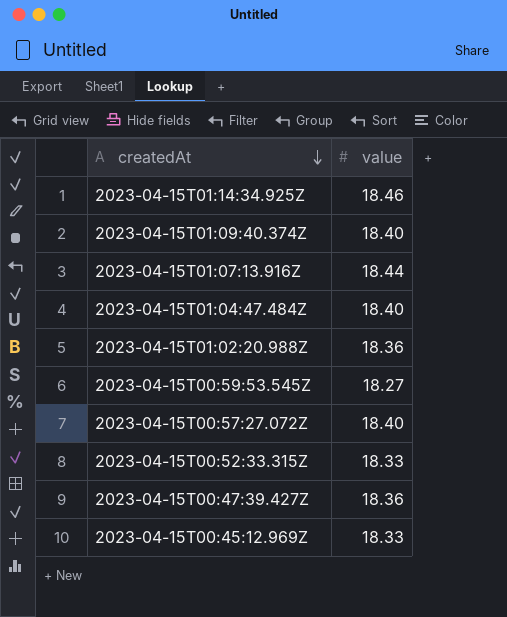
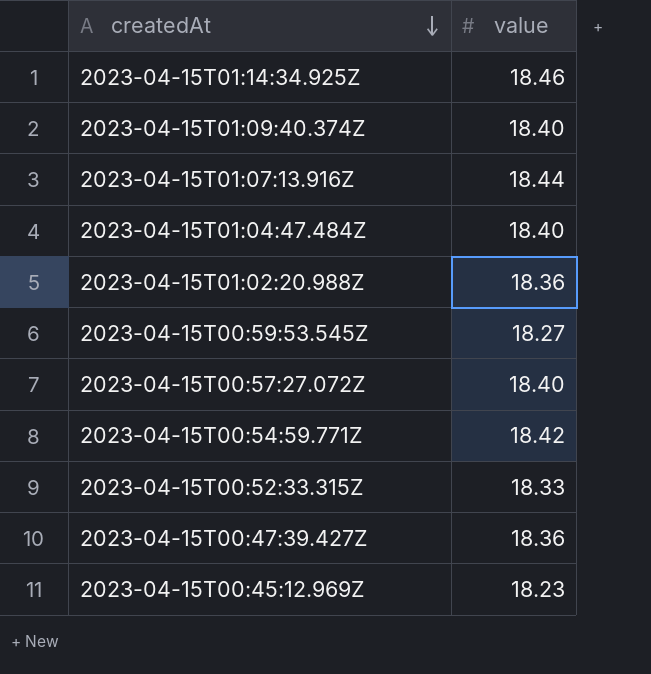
row 2023-04-15T00:54:59.771Z: none -> 18.42
2023-04-15T00:45:12.969Z | value: 18.33 -> 18.23

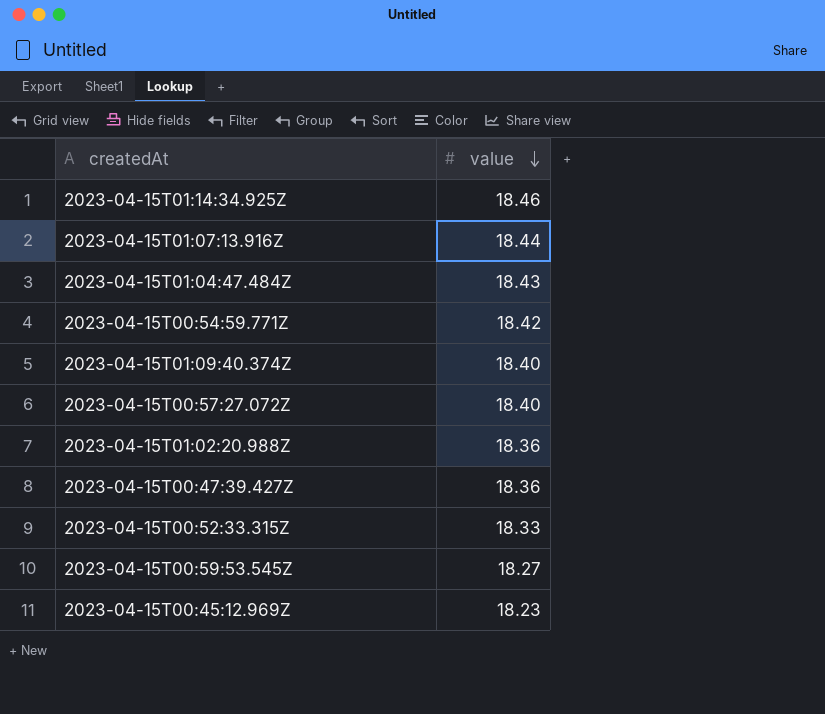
row order: createdAt descending -> value descending
2023-04-15T01:04:47.484Z | value: 18.40 -> 18.43

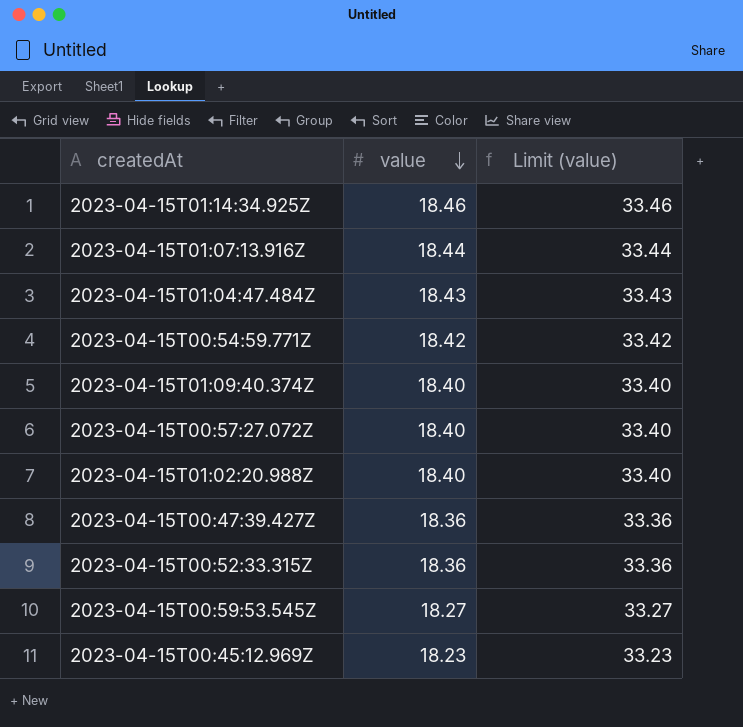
column Limit (value) | formula: none -> [value] + 15
2023-04-15T01:02:20.988Z | value: 18.36 -> 18.40
2023-04-15T00:52:33.315Z | value: 18.33 -> 18.36

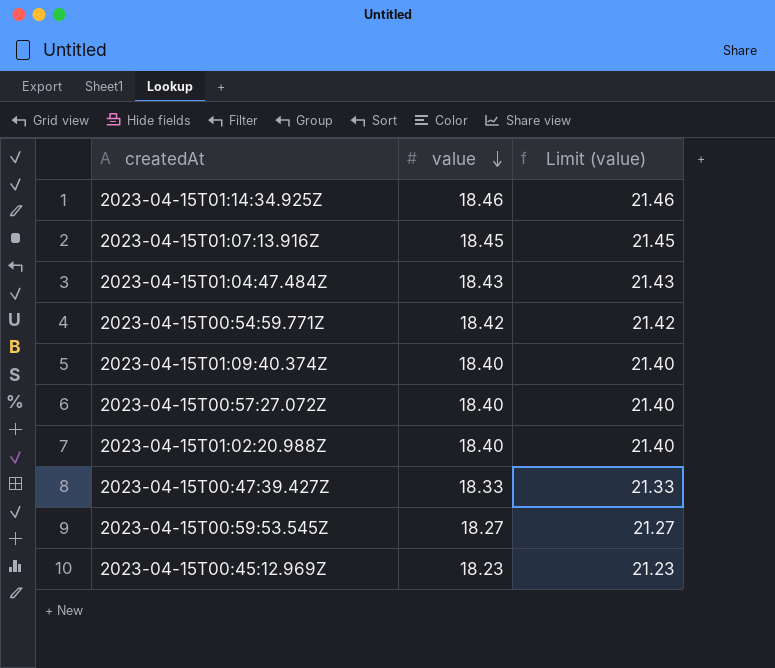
column Limit (value) | formula: [value] + 15 -> [value] + 3
row 2023-04-15T00:52:33.315Z: 18.36 | 33.36 -> none
2023-04-15T01:07:13.916Z | value: 18.44 -> 18.45
2023-04-15T00:47:39.427Z | value: 18.36 -> 18.33

